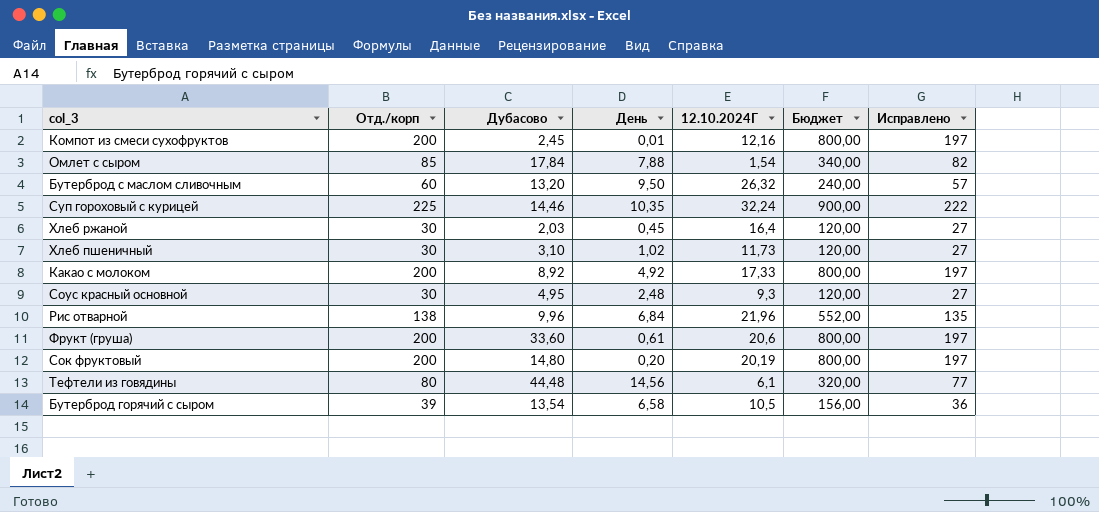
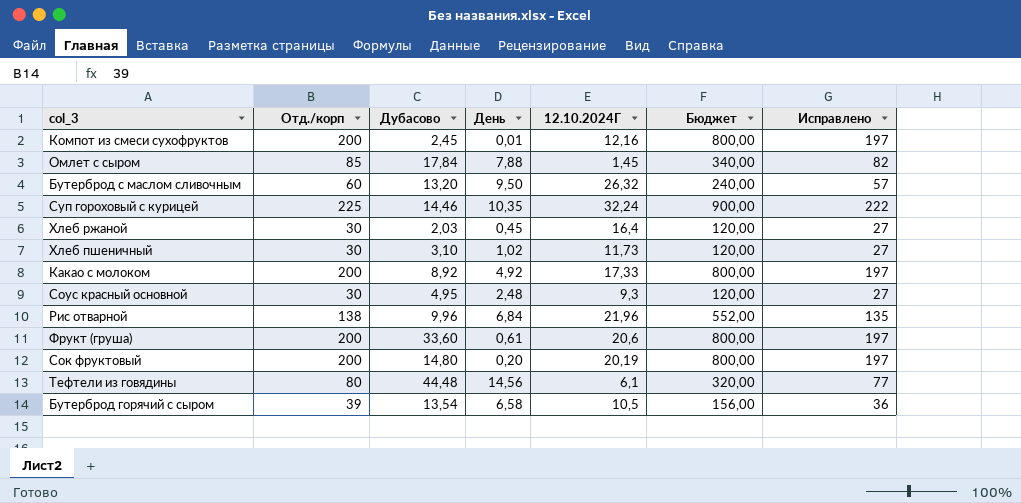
Омлет с сыром | 12.10.2024Г: 1,54 -> 1,45

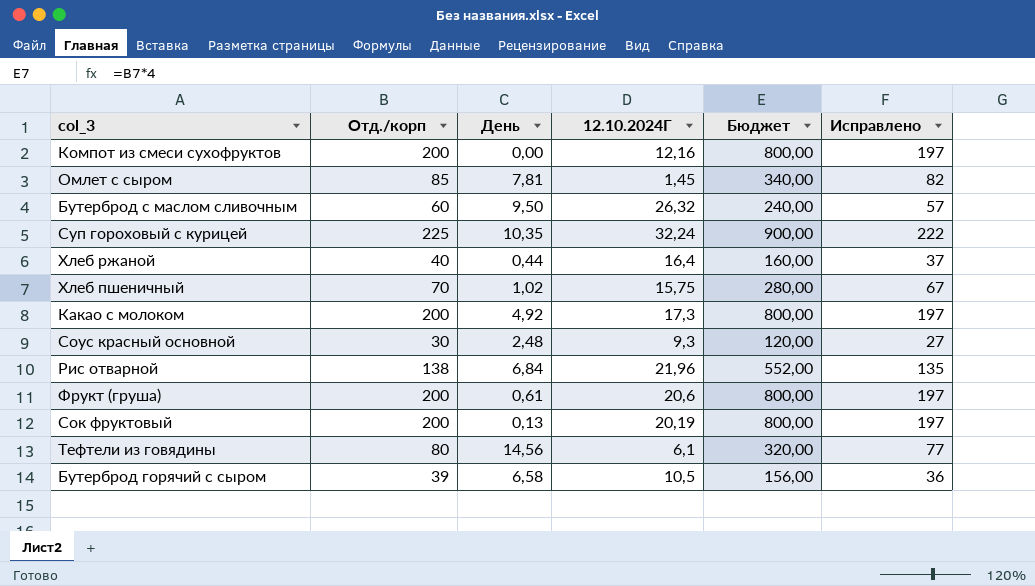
column Дубасово | position: 3 -> none
Компот из смеси сухофруктов | День: 0,01 -> 0,00
Омлет с сыром | День: 7,88 -> 7,81
Хлеб ржаной | Отд./корп: 30 -> 40
Хлеб ржаной | День: 0,45 -> 0,44
Хлеб ржаной | Бюджет: 120,00 -> 160,00
Хлеб ржаной | Исправлено: 27 -> 37
Хлеб пшеничный | Отд./корп: 30 -> 70
Хлеб пшеничный | 12.10.2024Г: 11,73 -> 15,75
Хлеб пшеничный | Бюджет: 120,00 -> 280,00
Хлеб пшеничный | Исправлено: 27 -> 67
Какао с молоком | 12.10.2024Г: 17,33 -> 17,3
Сок фруктовый | День: 0,20 -> 0,13

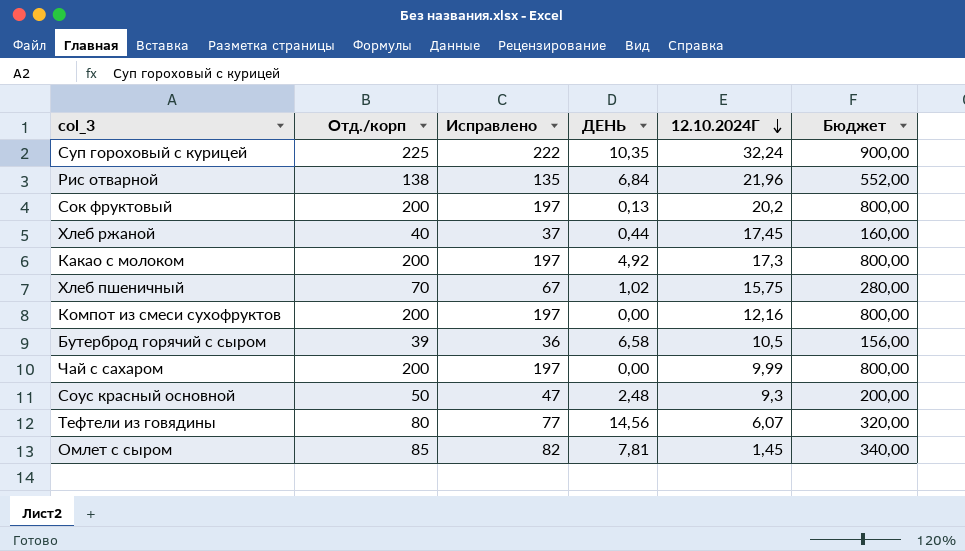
row order: none -> 12.10.2024Г descending
column Исправлено | position: 6 -> 3
column name: День -> ДЕНЬ
row Бутерброд с маслом сливочным: 60 | 9,50 | 26,32 | 240,00 | 57 -> none
row Фрукт (груша): 200 | 0,61 | 20,6 | 800,00 | 197 -> none
Сок фруктовый | 12.10.2024Г: 20,19 -> 20,2
Хлеб ржаной | 12.10.2024Г: 16,4 -> 17,45
row Чай с сахаром: none -> 200 | 197 | 0,00 | 9,99 | 800,00
Соус красный основной | Отд./корп: 30 -> 50
Соус красный основной | Исправлено: 27 -> 47
Соус красный основной | Бюджет: 120,00 -> 200,00
Тефтели из говядины | 12.10.2024Г: 6,1 -> 6,07

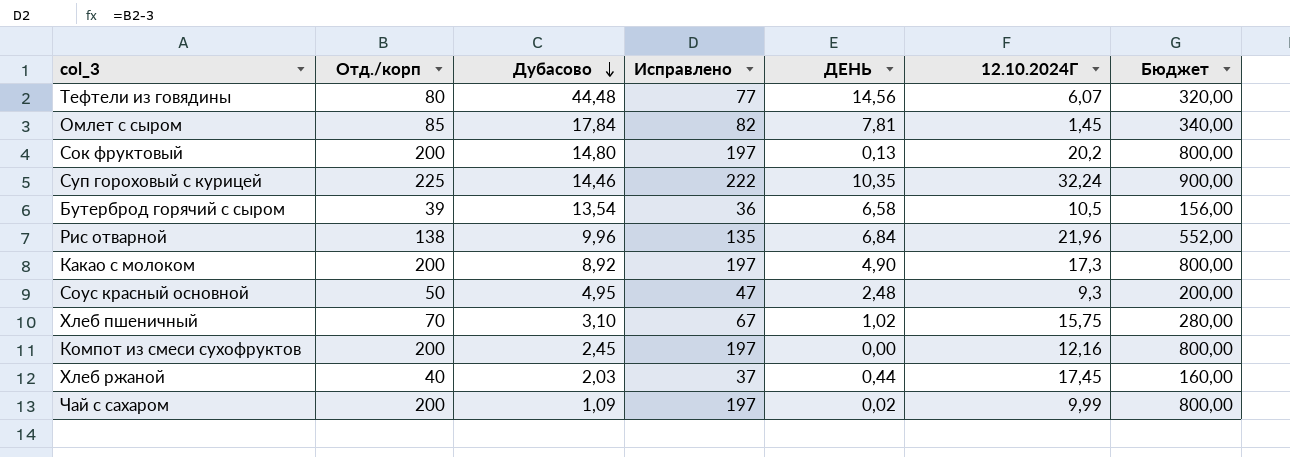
row order: 12.10.2024Г descending -> Дубасово descending
column Дубасово | position: none -> 3
Какао с молоком | ДЕНЬ: 4,92 -> 4,90
Чай с сахаром | ДЕНЬ: 0,00 -> 0,02

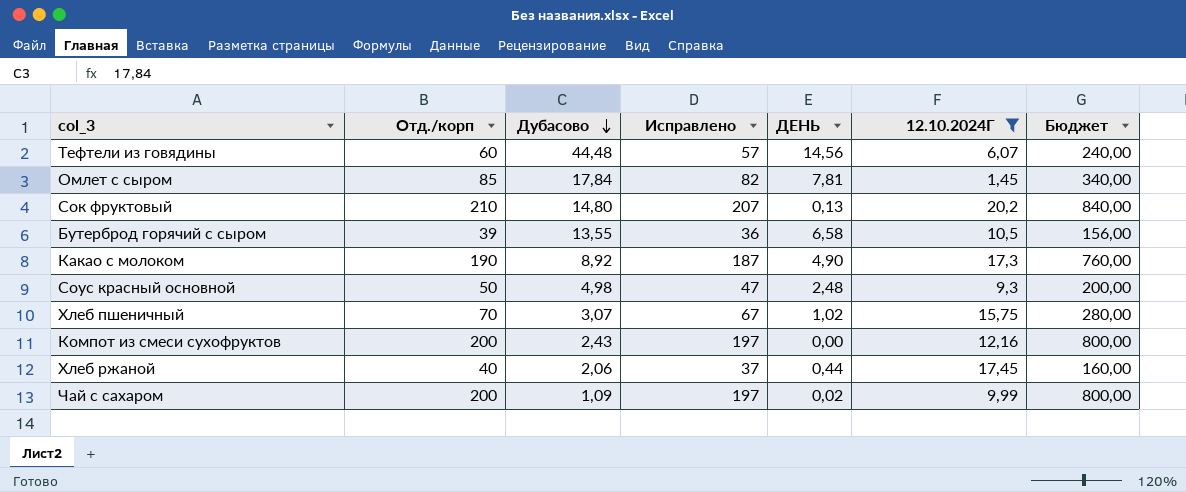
filter: none -> 12.10.2024Г <= 20,2
Тефтели из говядины | Отд./корп: 80 -> 60
Тефтели из говядины | Исправлено: 77 -> 57
Тефтели из говядины | Бюджет: 320,00 -> 240,00
Сок фруктовый | Отд./корп: 200 -> 210
Сок фруктовый | Исправлено: 197 -> 207
Сок фруктовый | Бюджет: 800,00 -> 840,00
Бутерброд горячий с сыром | Дубасово: 13,54 -> 13,55
Какао с молоком | Отд./корп: 200 -> 190
Какао с молоком | Исправлено: 197 -> 187
Какао с молоком | Бюджет: 800,00 -> 760,00
Соус красный основной | Дубасово: 4,95 -> 4,98
Хлеб пшеничный | Дубасово: 3,10 -> 3,07
Компот из смеси сухофруктов | Дубасово: 2,45 -> 2,43
Хлеб ржаной | Дубасово: 2,03 -> 2,06

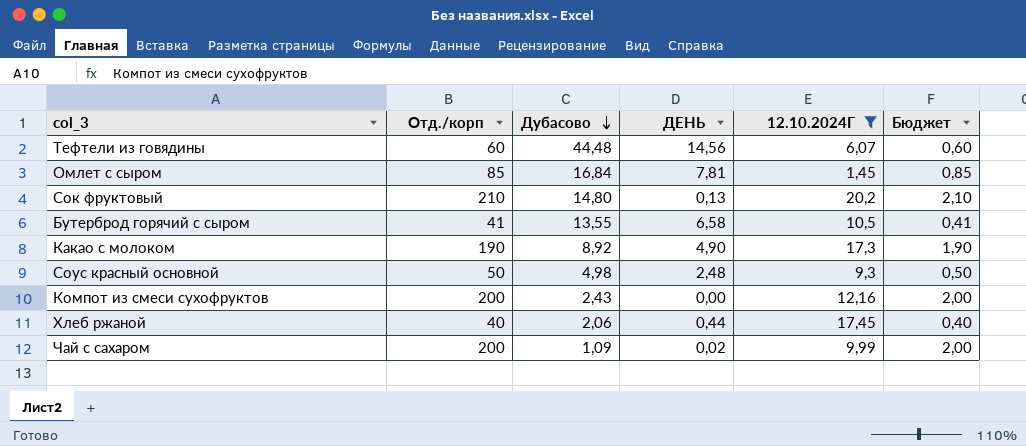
column Исправлено | formula: [Отд./корп] - 3 -> none
column Бюджет | formula: [Отд./корп] * 4 -> [Отд./корп] * 0,01
row Хлеб пшеничный: 70 | 3,07 | 67 | 1,02 | 15,75 | 280,00 -> none
Омлет с сыром | Дубасово: 17,84 -> 16,84
Бутерброд горячий с сыром | Отд./корп: 39 -> 41

